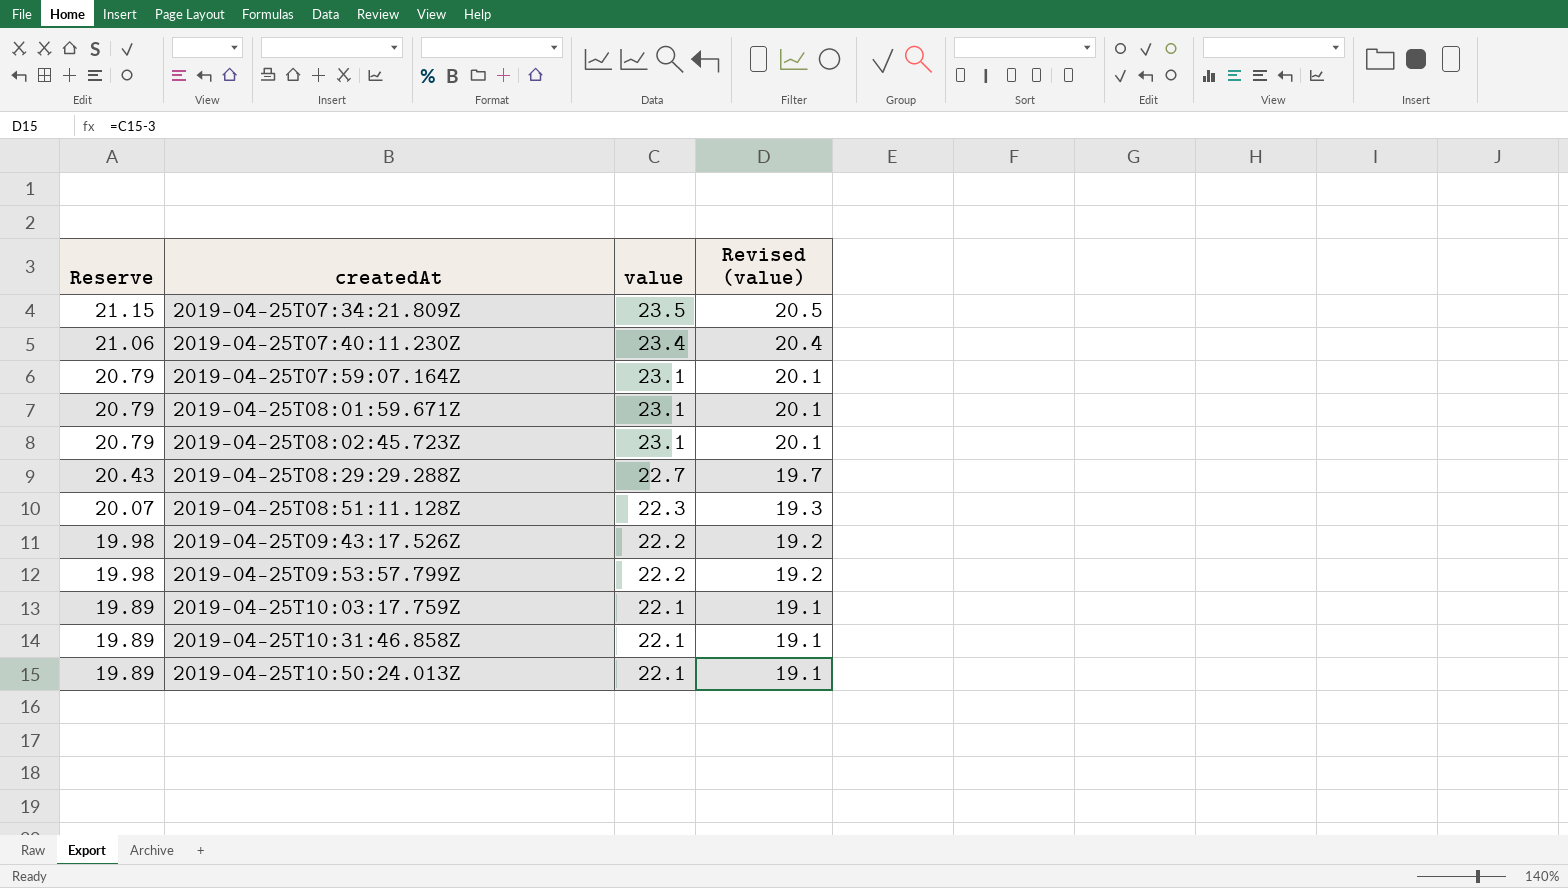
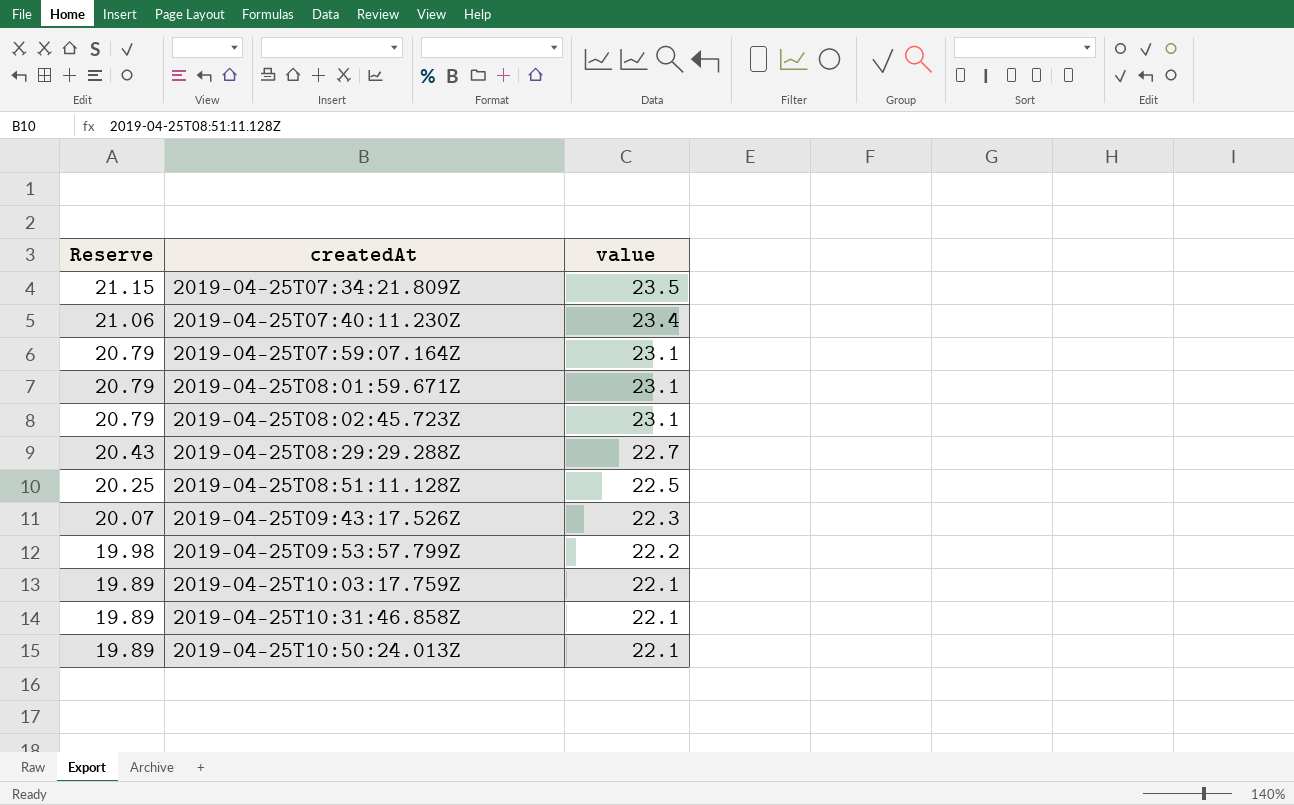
column Revised (value) | formula: [value] - 3 -> none
2019-04-25T08:51:11.128Z | Reserve: 20.07 -> 20.25
2019-04-25T08:51:11.128Z | value: 22.3 -> 22.5
2019-04-25T09:43:17.526Z | Reserve: 19.98 -> 20.07
2019-04-25T09:43:17.526Z | value: 22.2 -> 22.3

